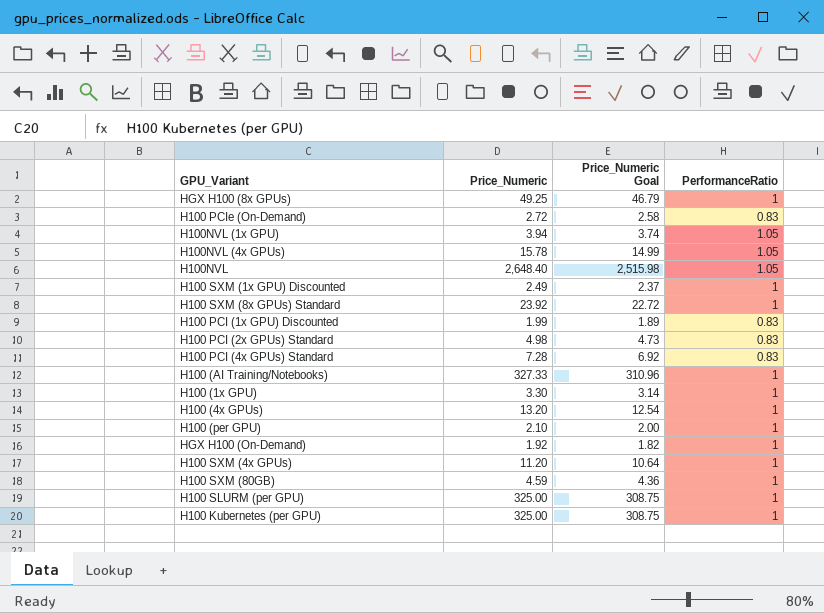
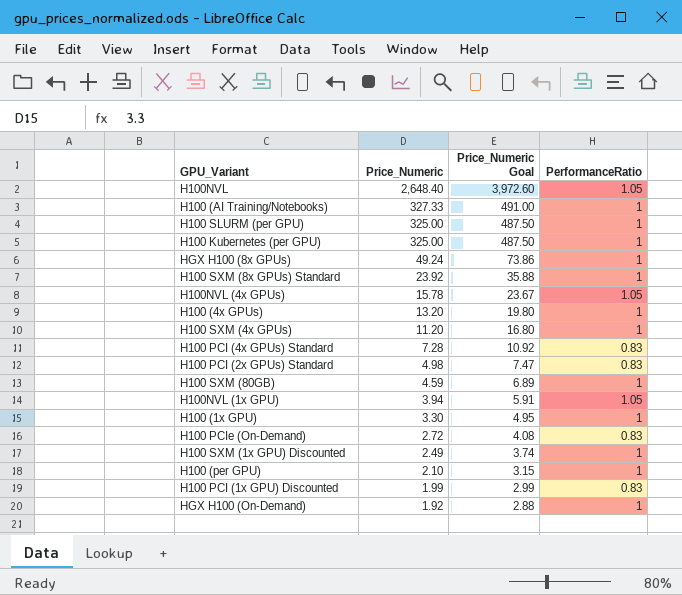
row order: none -> Price_Numeric descending
column Price_Numeric Goal | formula: [Price_Numeric] * 0.95 -> [Price_Numeric] * 1.5
HGX H100 (8x GPUs) | Price_Numeric: 49.25 -> 49.24

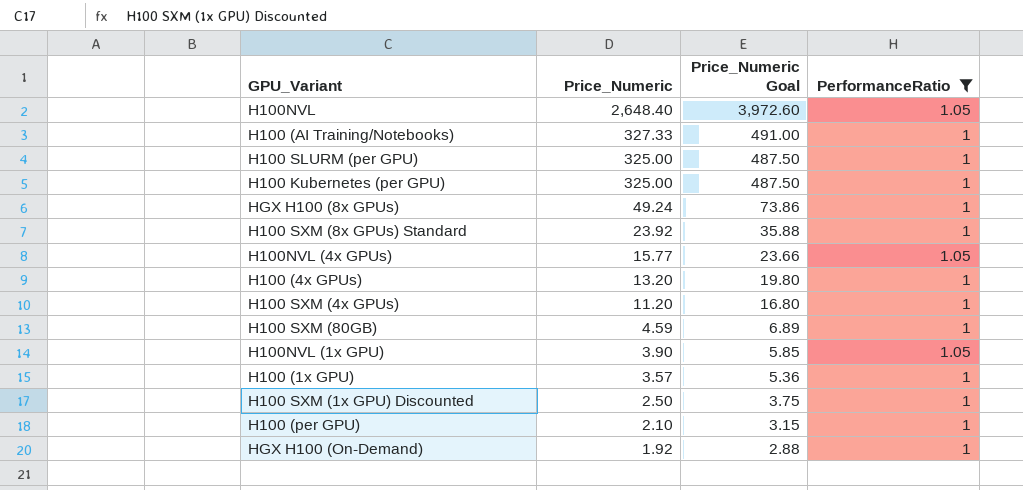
filter: none -> PerformanceRatio != 0.83
H100NVL (4x GPUs) | Price_Numeric: 15.78 -> 15.77
H100NVL (4x GPUs) | Price_Numeric Goal: 23.67 -> 23.66
H100NVL (1x GPU) | Price_Numeric: 3.94 -> 3.90
H100NVL (1x GPU) | Price_Numeric Goal: 5.91 -> 5.85
H100 (1x GPU) | Price_Numeric: 3.30 -> 3.57
H100 (1x GPU) | Price_Numeric Goal: 4.95 -> 5.36
H100 SXM (1x GPU) Discounted | Price_Numeric: 2.49 -> 2.50
H100 SXM (1x GPU) Discounted | Price_Numeric Goal: 3.74 -> 3.75

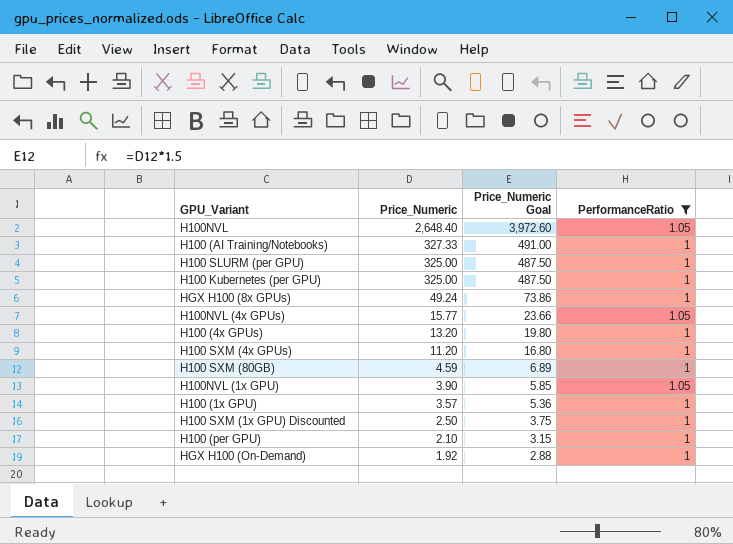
row H100 SXM (8x GPUs) Standard: 23.92 | 35.88 | 1 -> none

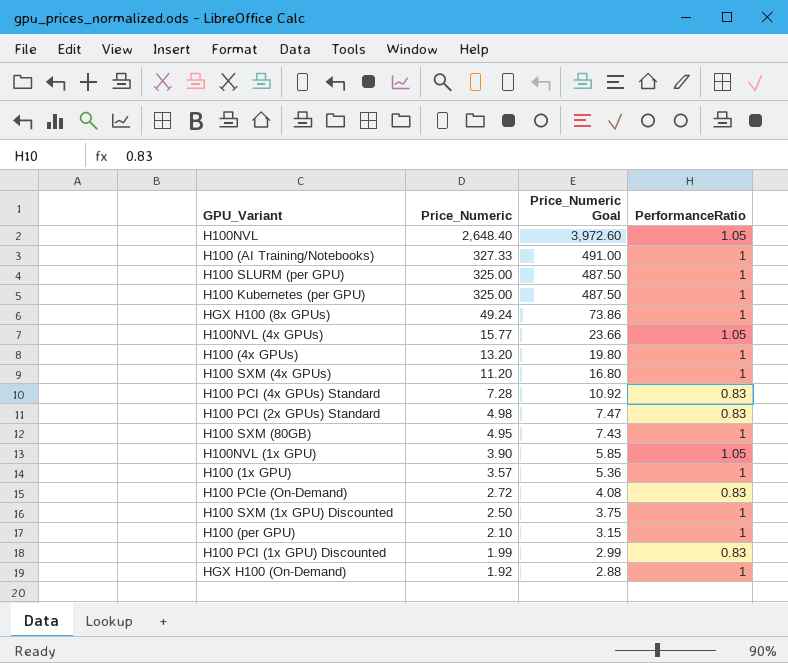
filter: PerformanceRatio != 0.83 -> none
H100 SXM (80GB) | Price_Numeric: 4.59 -> 4.95
H100 SXM (80GB) | Price_Numeric Goal: 6.89 -> 7.43

